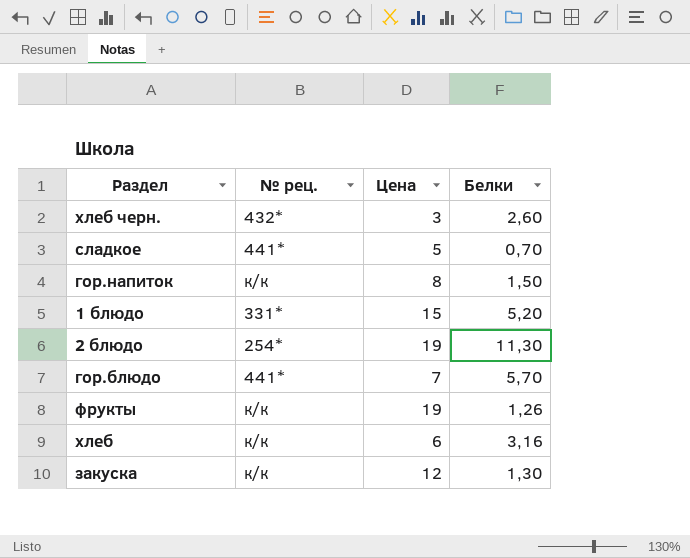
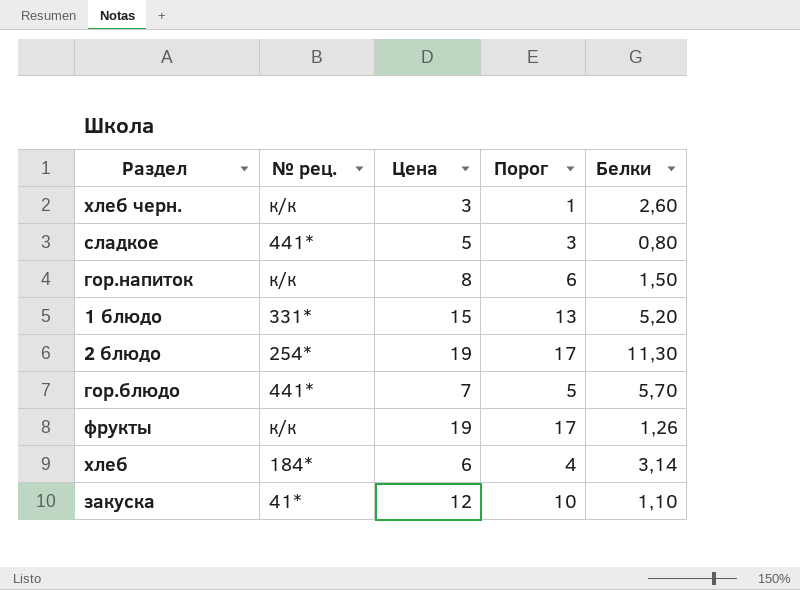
column Порог | formula: none -> [Цена] - 2
хлеб черн. | № рец.: 432* -> к/к
сладкое | Белки: 0,70 -> 0,80
хлеб | № рец.: к/к -> 184*
хлеб | Белки: 3,16 -> 3,14
закуска | № рец.: к/к -> 41*
закуска | Белки: 1,30 -> 1,10

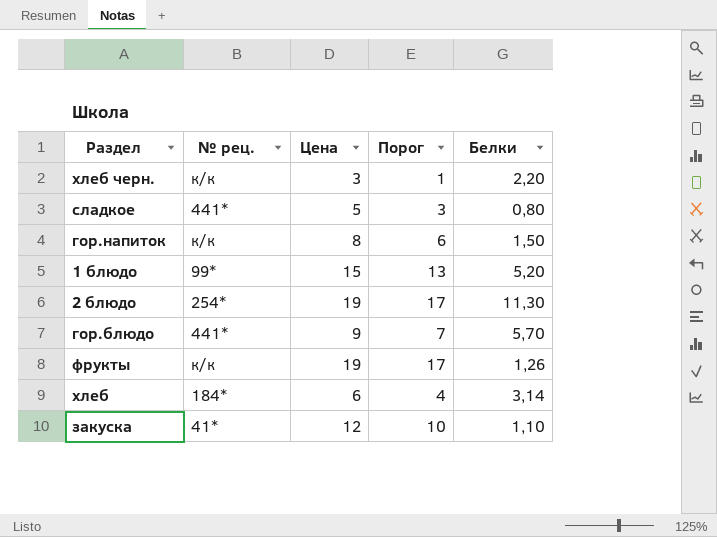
хлеб черн. | Белки: 2,60 -> 2,20
1 блюдо | № рец.: 331* -> 99*
гор.блюдо | Цена: 7 -> 9
гор.блюдо | Порог: 5 -> 7

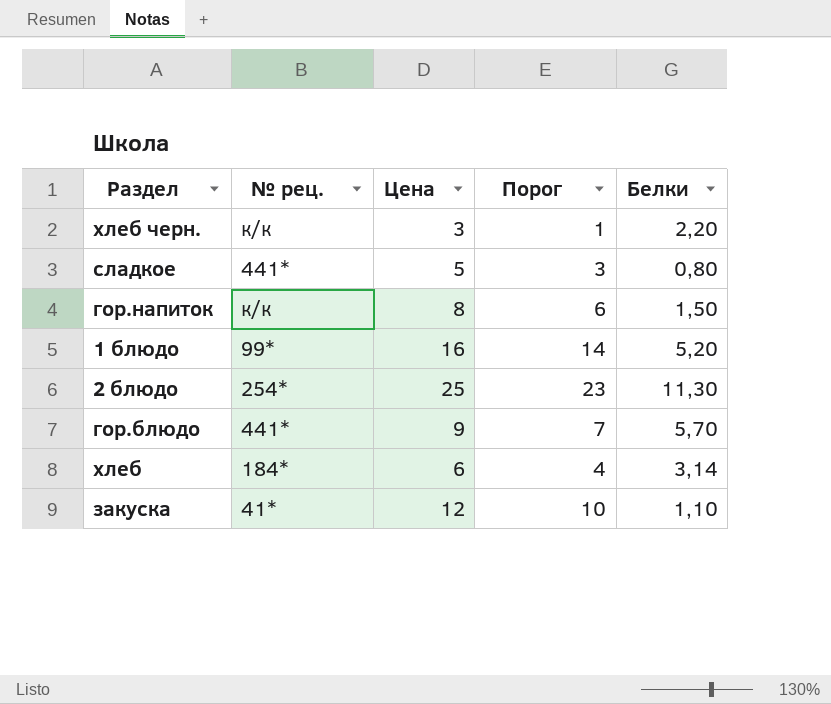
row фрукты: к/к | 19 | 17 | 1,26 -> none
1 блюдо | Цена: 15 -> 16
1 блюдо | Порог: 13 -> 14
2 блюдо | Цена: 19 -> 25
2 блюдо | Порог: 17 -> 23

